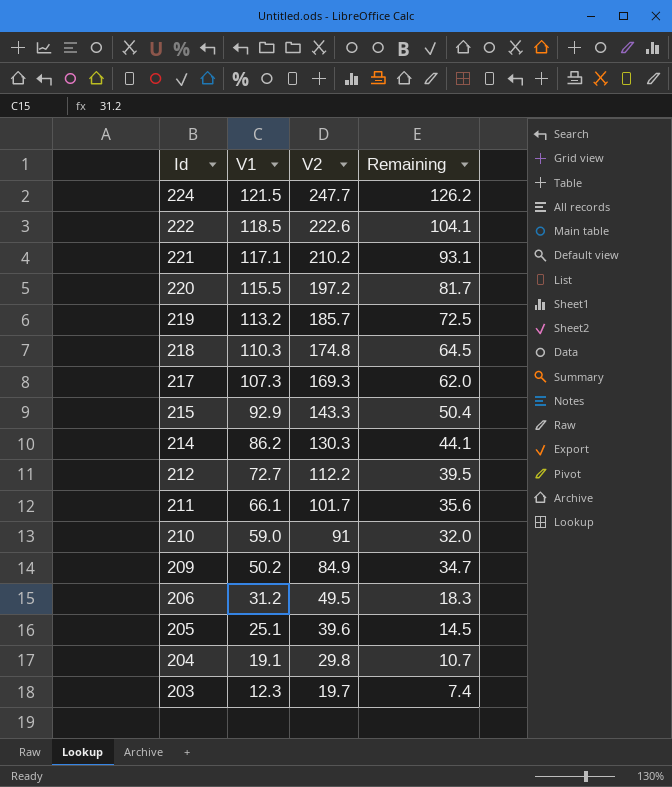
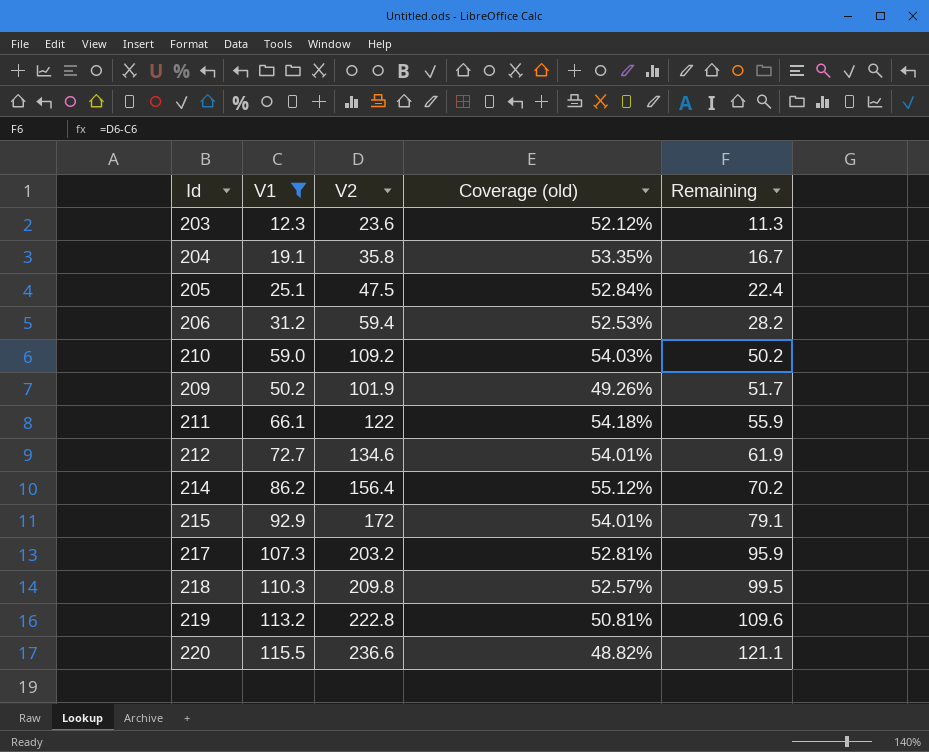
filter: none -> V1 <= 115.5
row order: Id descending -> Remaining ascending
column Coverage (old) | formula: none -> [V1] / [V2]
203 | V2: 19.7 -> 23.6
203 | Remaining: 7.4 -> 11.3
204 | V2: 29.8 -> 35.8
204 | Remaining: 10.7 -> 16.7
205 | V2: 39.6 -> 47.5
205 | Remaining: 14.5 -> 22.4
206 | V2: 49.5 -> 59.4
206 | Remaining: 18.3 -> 28.2
210 | V2: 91 -> 109.2
210 | Remaining: 32.0 -> 50.2
209 | V2: 84.9 -> 101.9
209 | Remaining: 34.7 -> 51.7
211 | V2: 101.7 -> 122
211 | Remaining: 35.6 -> 55.9
212 | V2: 112.2 -> 134.6
212 | Remaining: 39.5 -> 61.9
214 | V2: 130.3 -> 156.4
214 | Remaining: 44.1 -> 70.2
215 | V2: 143.3 -> 172
215 | Remaining: 50.4 -> 79.1
217 | V2: 169.3 -> 203.2
217 | Remaining: 62.0 -> 95.9
218 | V2: 174.8 -> 209.8
218 | Remaining: 64.5 -> 99.5
219 | V2: 185.7 -> 222.8
219 | Remaining: 72.5 -> 109.6
220 | V2: 197.2 -> 236.6
220 | Remaining: 81.7 -> 121.1

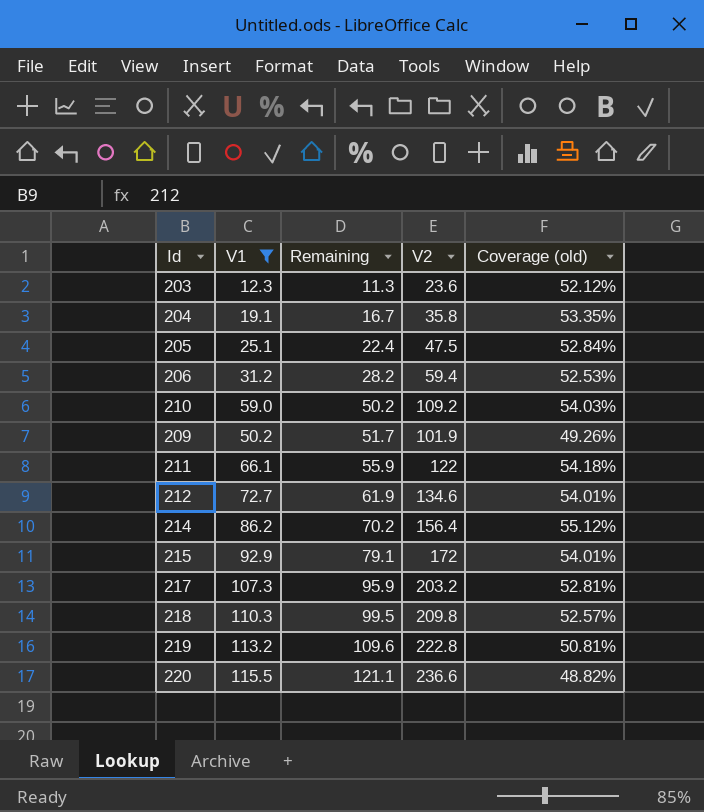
column Remaining | position: 5 -> 3

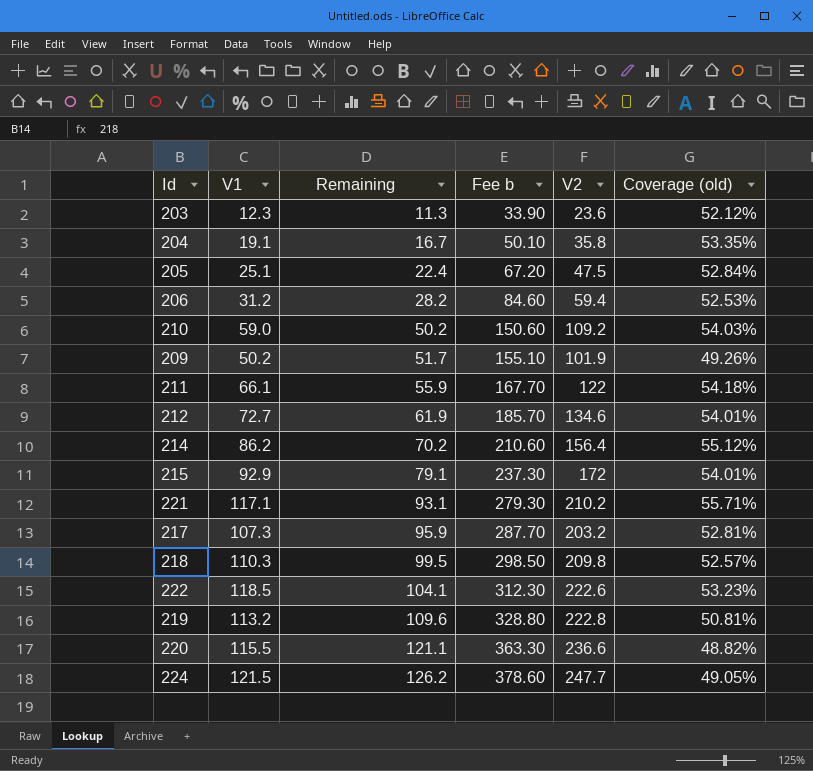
filter: V1 <= 115.5 -> none
column Fee b | formula: none -> [Remaining] * 3

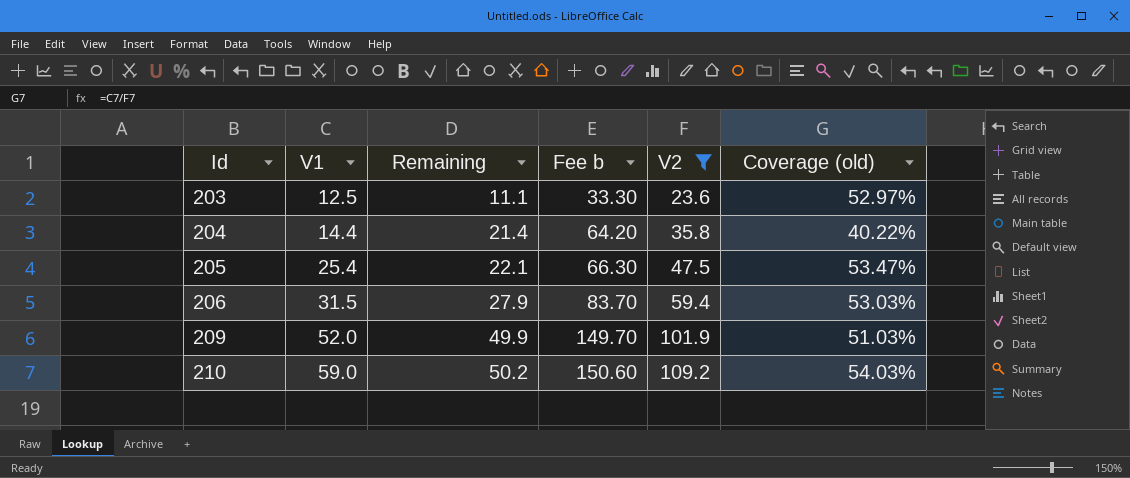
filter: none -> V2 <= 109.2
row order: Remaining ascending -> Id ascending
203 | V1: 12.3 -> 12.5
203 | Remaining: 11.3 -> 11.1
203 | Fee b: 33.90 -> 33.30
203 | Coverage (old): 52.12% -> 52.97%
204 | V1: 19.1 -> 14.4
204 | Remaining: 16.7 -> 21.4
204 | Fee b: 50.10 -> 64.20
204 | Coverage (old): 53.35% -> 40.22%
205 | V1: 25.1 -> 25.4
205 | Remaining: 22.4 -> 22.1
205 | Fee b: 67.20 -> 66.30
205 | Coverage (old): 52.84% -> 53.47%
206 | V1: 31.2 -> 31.5
206 | Remaining: 28.2 -> 27.9
206 | Fee b: 84.60 -> 83.70
206 | Coverage (old): 52.53% -> 53.03%
209 | V1: 50.2 -> 52.0
209 | Remaining: 51.7 -> 49.9
209 | Fee b: 155.10 -> 149.70
209 | Coverage (old): 49.26% -> 51.03%

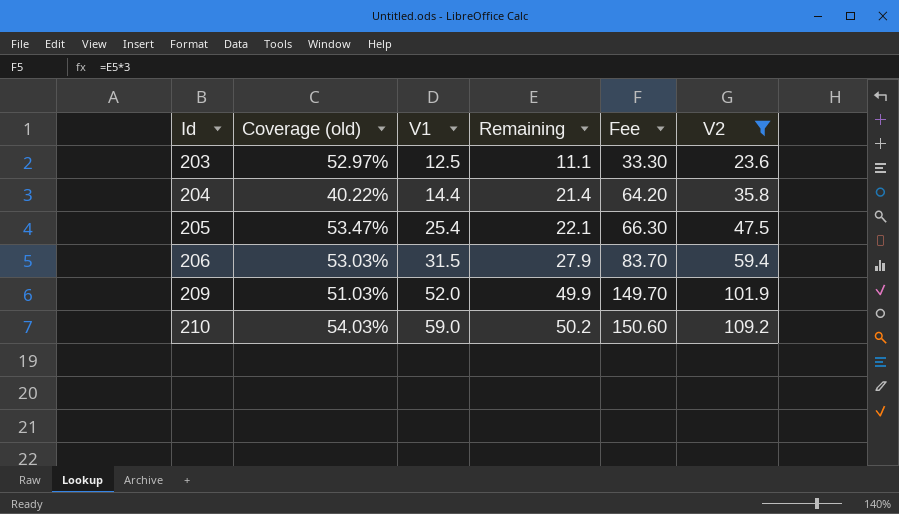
column Coverage (old) | position: 6 -> 2
column name: Fee b -> Fee

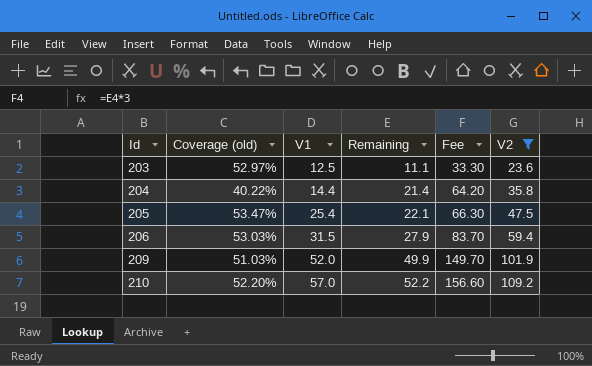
210 | Coverage (old): 54.03% -> 52.20%
210 | V1: 59.0 -> 57.0
210 | Remaining: 50.2 -> 52.2
210 | Fee: 150.60 -> 156.60

